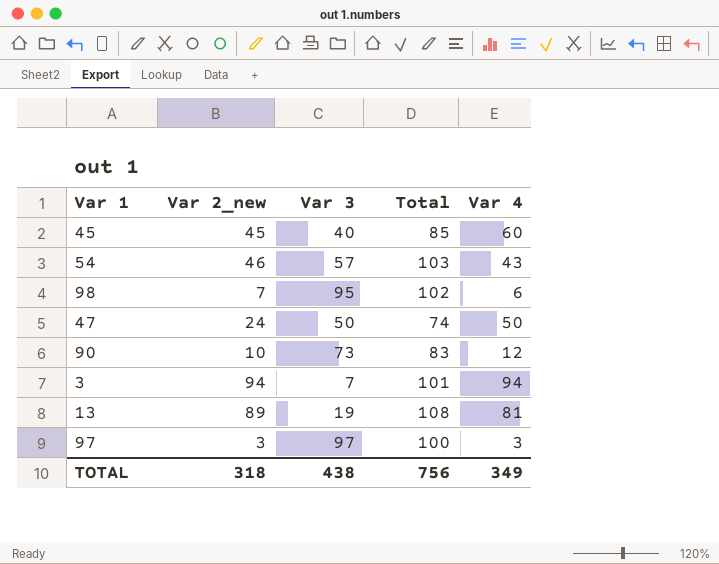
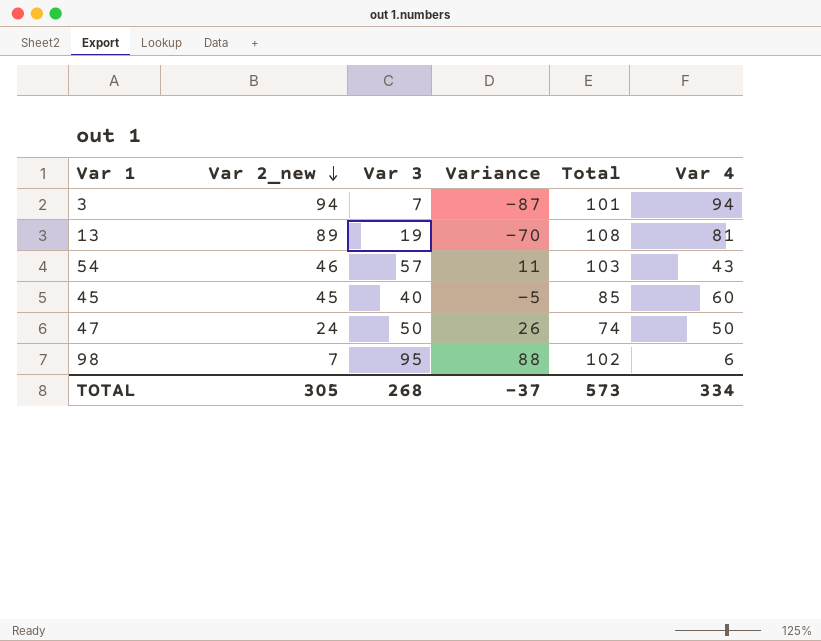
row order: none -> Var 2_new descending
column Variance | formula: none -> [Var 3] - [Var 2_new]
row 90: 10 | 73 | 83 | 12 -> none
row 97: 3 | 97 | 100 | 3 -> none
TOTAL | Var 2_new: 318 -> 305
TOTAL | Var 3: 438 -> 268
TOTAL | Total: 756 -> 573
TOTAL | Var 4: 349 -> 334

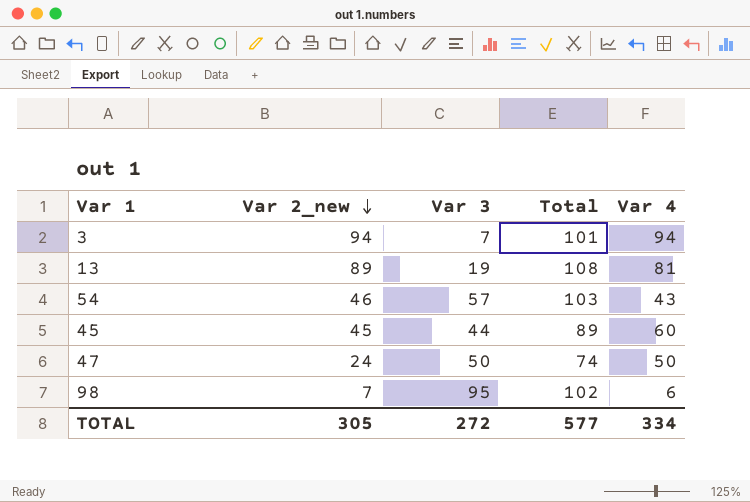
column Variance | formula: [Var 3] - [Var 2_new] -> none
45 | Var 3: 40 -> 44
45 | Total: 85 -> 89
TOTAL | Var 3: 268 -> 272
TOTAL | Total: 573 -> 577

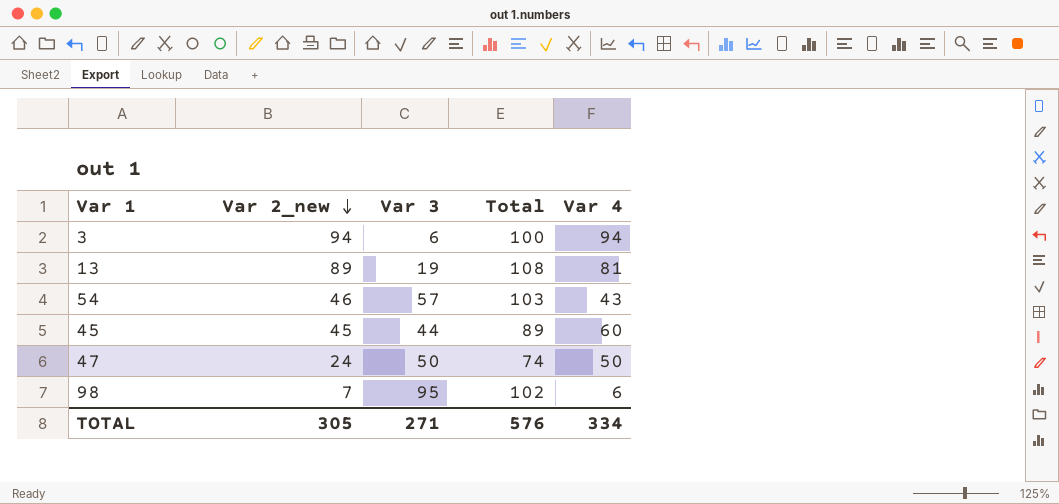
3 | Var 3: 7 -> 6
3 | Total: 101 -> 100
TOTAL | Var 3: 272 -> 271
TOTAL | Total: 577 -> 576

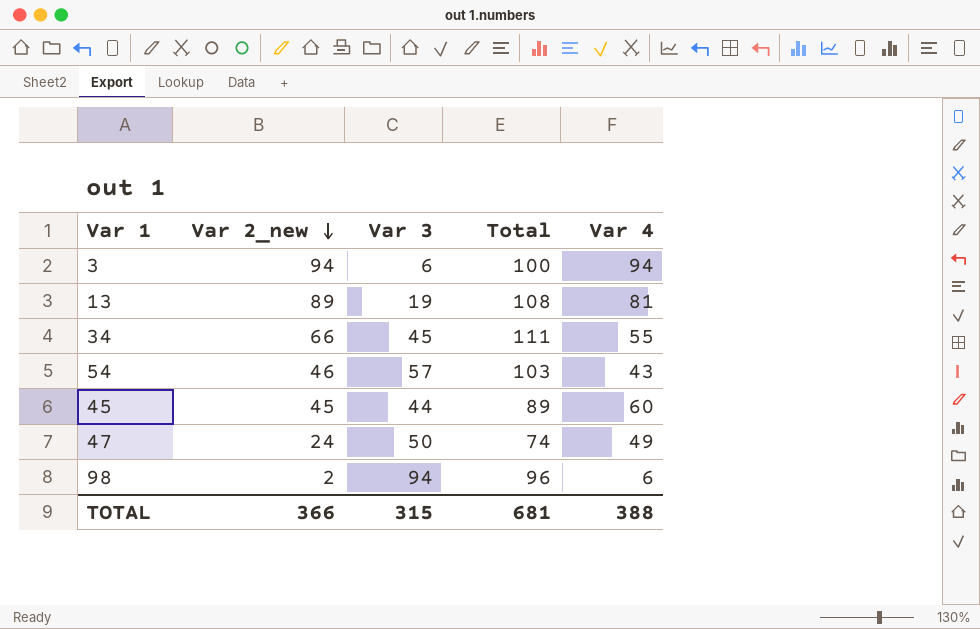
row 34: none -> 66 | 45 | 111 | 55
47 | Var 4: 50 -> 49
98 | Var 2_new: 7 -> 2
98 | Var 3: 95 -> 94
98 | Total: 102 -> 96
TOTAL | Var 2_new: 305 -> 366
TOTAL | Var 3: 271 -> 315
TOTAL | Total: 576 -> 681
TOTAL | Var 4: 334 -> 388

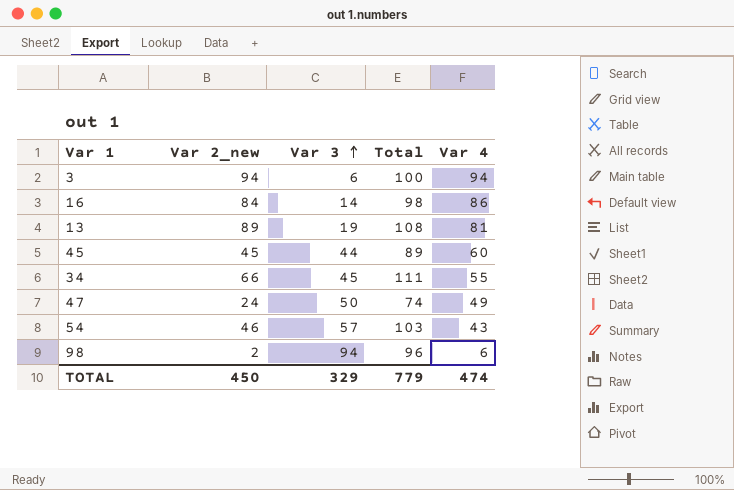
row order: Var 2_new descending -> Var 3 ascending
row 16: none -> 84 | 14 | 98 | 86
TOTAL | Var 2_new: 366 -> 450
TOTAL | Var 3: 315 -> 329
TOTAL | Total: 681 -> 779
TOTAL | Var 4: 388 -> 474

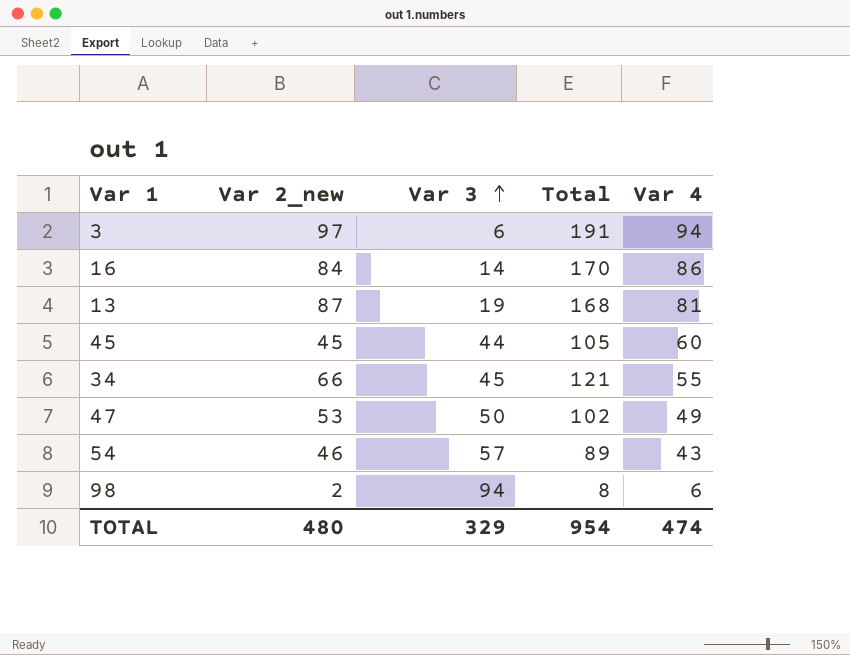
column Total | formula: [Var 2_new] + [Var 3] -> [Var 2_new] + [Var 4]
3 | Var 2_new: 94 -> 97
13 | Var 2_new: 89 -> 87
47 | Var 2_new: 24 -> 53
TOTAL | Var 2_new: 450 -> 480
TOTAL | Total: 779 -> 954

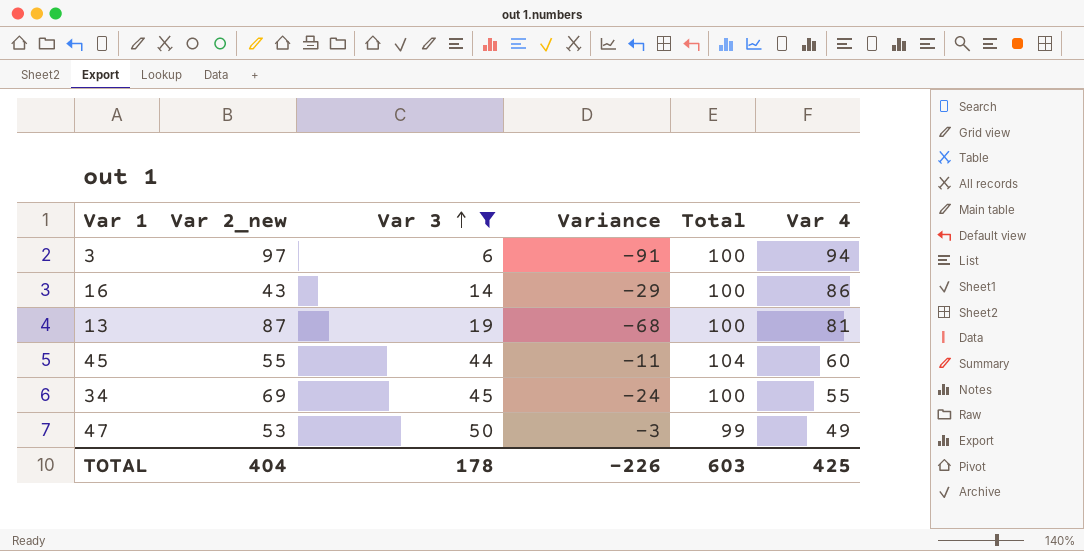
filter: none -> Var 3 <= 50
column Variance | formula: none -> [Var 3] - [Var 2_new]
column Total | formula: [Var 2_new] + [Var 4] -> [Var 3] + [Var 4]
16 | Var 2_new: 84 -> 43
45 | Var 2_new: 45 -> 55
34 | Var 2_new: 66 -> 69
TOTAL | Var 2_new: 480 -> 404
TOTAL | Var 3: 329 -> 178
TOTAL | Total: 954 -> 603
TOTAL | Var 4: 474 -> 425

